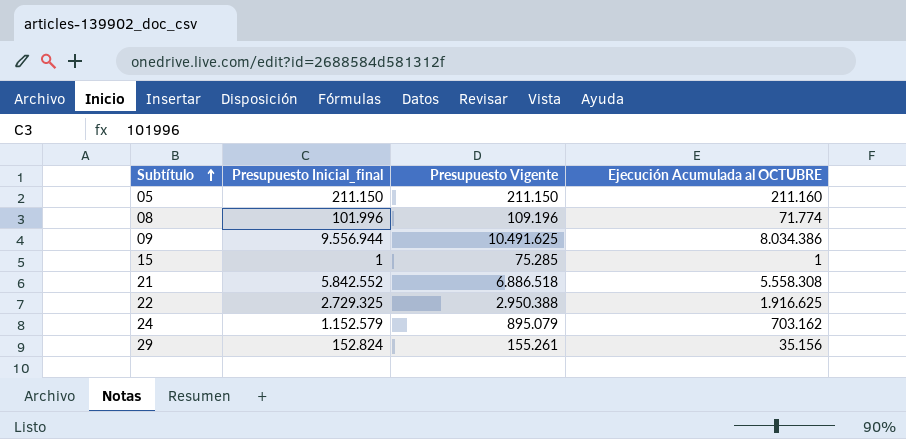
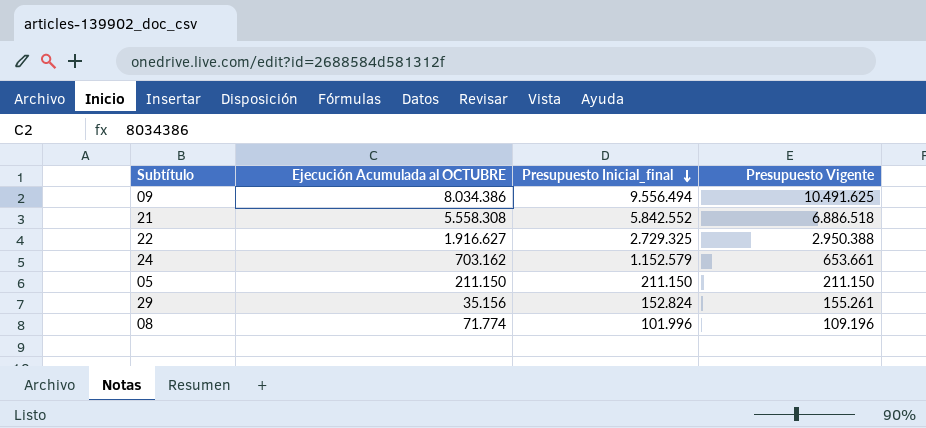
row order: Subtítulo ascending -> Presupuesto Inicial_final descending
column Ejecución Acumulada al OCTUBRE | position: 4 -> 2
row 15: 1 | 75.285 | 1 -> none
09 | Presupuesto Inicial_final: 9.556.944 -> 9.556.494
22 | Ejecución Acumulada al OCTUBRE: 1.916.625 -> 1.916.627
24 | Presupuesto Vigente: 895.079 -> 653.661
05 | Ejecución Acumulada al OCTUBRE: 211.160 -> 211.150

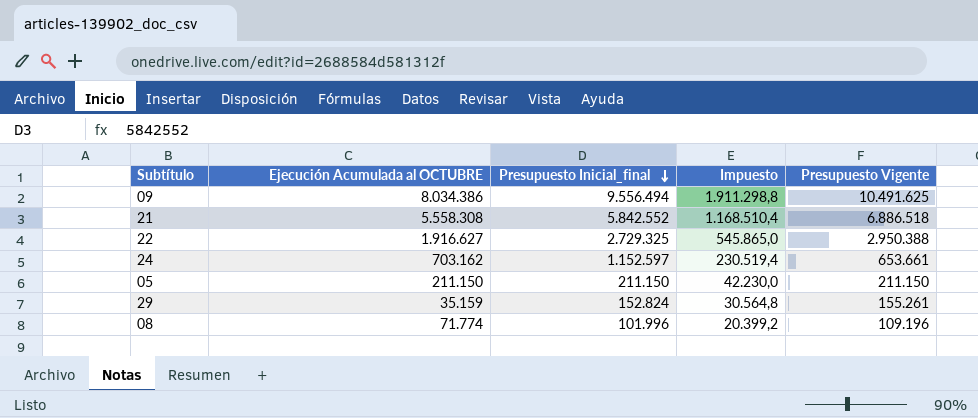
column Impuesto | formula: none -> [Presupuesto Inicial_final] * 0,2
24 | Presupuesto Inicial_final: 1.152.579 -> 1.152.597
29 | Ejecución Acumulada al OCTUBRE: 35.156 -> 35.159

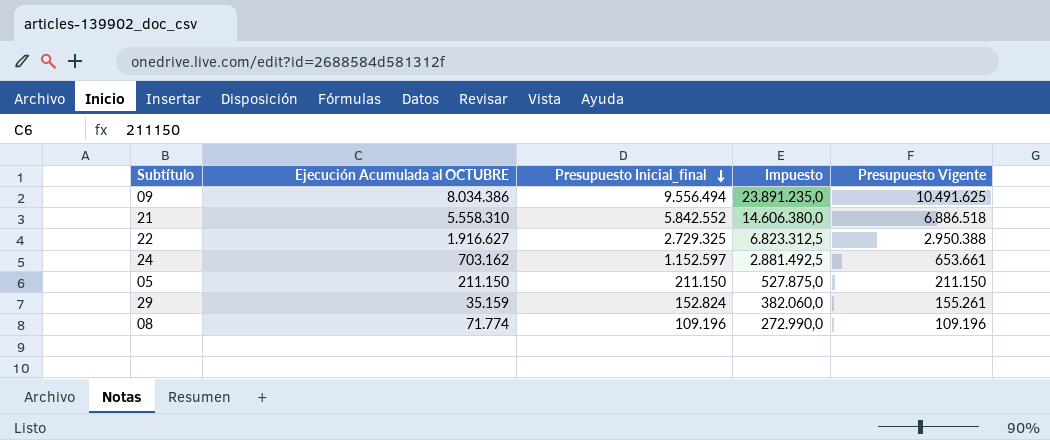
column Impuesto | formula: [Presupuesto Inicial_final] * 0,2 -> [Presupuesto Inicial_final] * 2,5
21 | Ejecución Acumulada al OCTUBRE: 5.558.308 -> 5.558.310
08 | Presupuesto Inicial_final: 101.996 -> 109.196

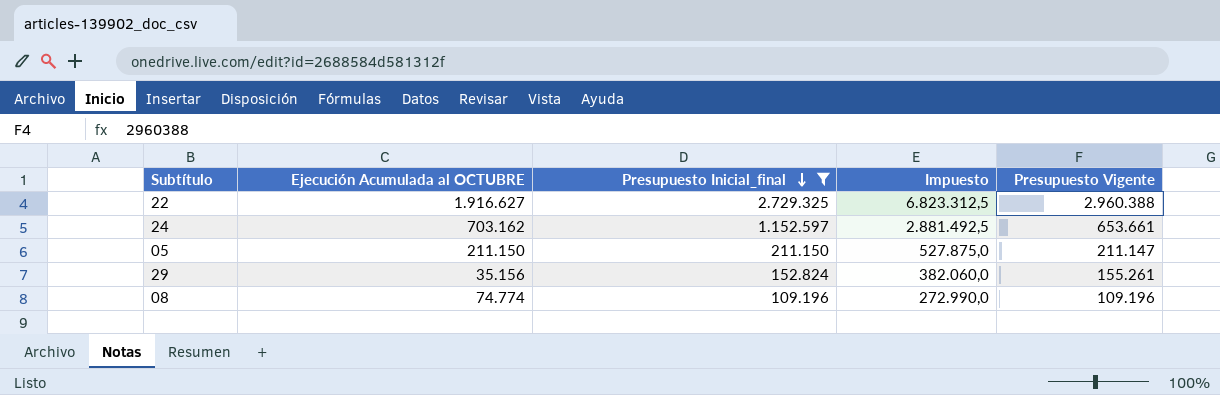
filter: none -> Presupuesto Inicial_final <= 2.729.325
22 | Presupuesto Vigente: 2.950.388 -> 2.960.388
05 | Presupuesto Vigente: 211.150 -> 211.147
29 | Ejecución Acumulada al OCTUBRE: 35.159 -> 35.156
08 | Ejecución Acumulada al OCTUBRE: 71.774 -> 74.774

